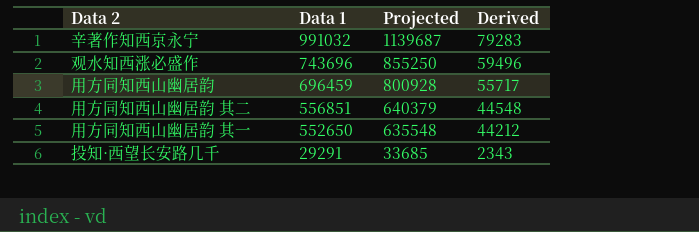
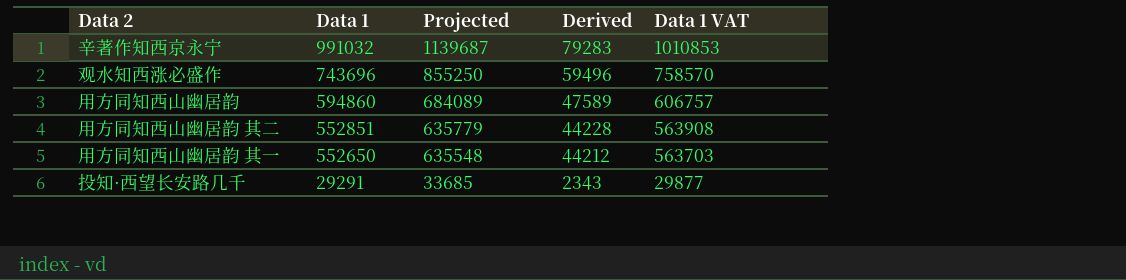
column Data 1 VAT | formula: none -> [Data 1] * 1.02
用方同知西山幽居韵 | Data 1: 696459 -> 594860
用方同知西山幽居韵 | Projected: 800928 -> 684089
用方同知西山幽居韵 | Derived: 55717 -> 47589
用方同知西山幽居韵 其二 | Data 1: 556851 -> 552851
用方同知西山幽居韵 其二 | Projected: 640379 -> 635779
用方同知西山幽居韵 其二 | Derived: 44548 -> 44228

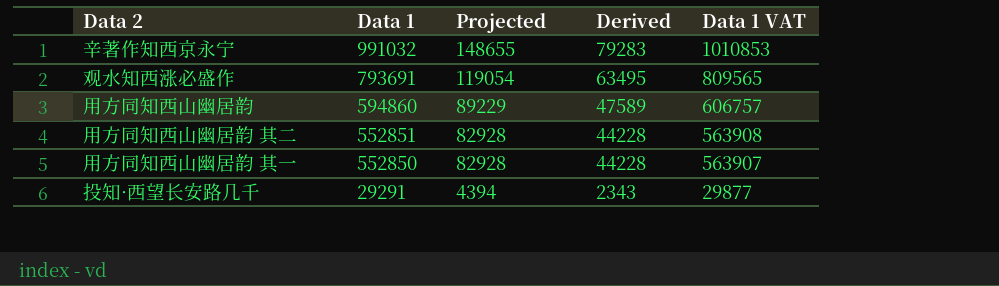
column Projected | formula: [Data 1] * 1.15 -> [Data 1] * 0.15
观水知西涨必盛作 | Data 1: 743696 -> 793691
观水知西涨必盛作 | Derived: 59496 -> 63495
观水知西涨必盛作 | Data 1 VAT: 758570 -> 809565
用方同知西山幽居韵 其一 | Data 1: 552650 -> 552850
用方同知西山幽居韵 其一 | Derived: 44212 -> 44228
用方同知西山幽居韵 其一 | Data 1 VAT: 563703 -> 563907

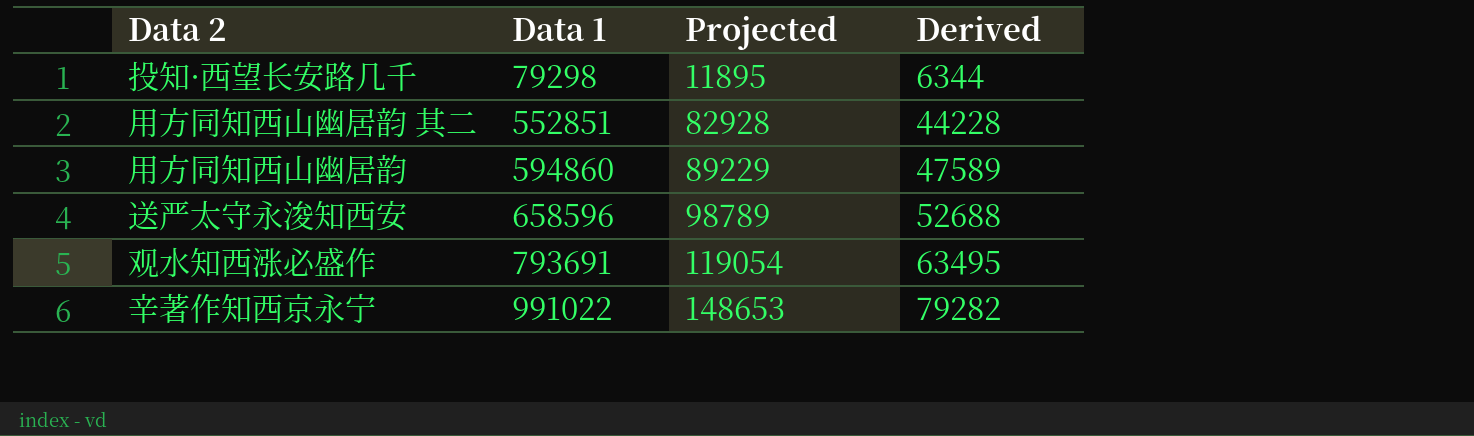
row order: Data 1 descending -> Data 1 ascending
column Data 1 VAT | formula: [Data 1] * 1.02 -> none
row 用方同知西山幽居韵 其一: 552850 | 82928 | 44228 | 563907 -> none
投知·西望长安路几千 | Data 1: 29291 -> 79298
投知·西望长安路几千 | Projected: 4394 -> 11895
投知·西望长安路几千 | Derived: 2343 -> 6344
row 送严太守永浚知西安: none -> 658596 | 98789 | 52688
辛著作知西京永宁 | Data 1: 991032 -> 991022
辛著作知西京永宁 | Projected: 148655 -> 148653
辛著作知西京永宁 | Derived: 79283 -> 79282

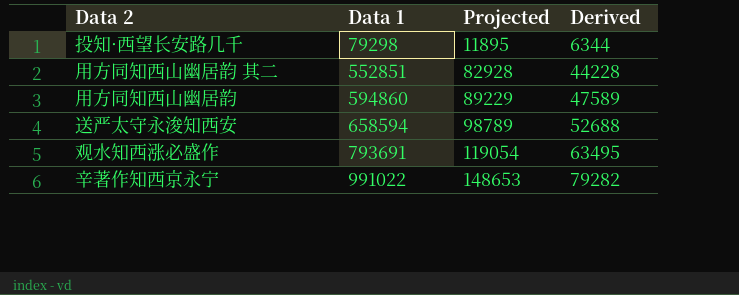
送严太守永浚知西安 | Data 1: 658596 -> 658594

